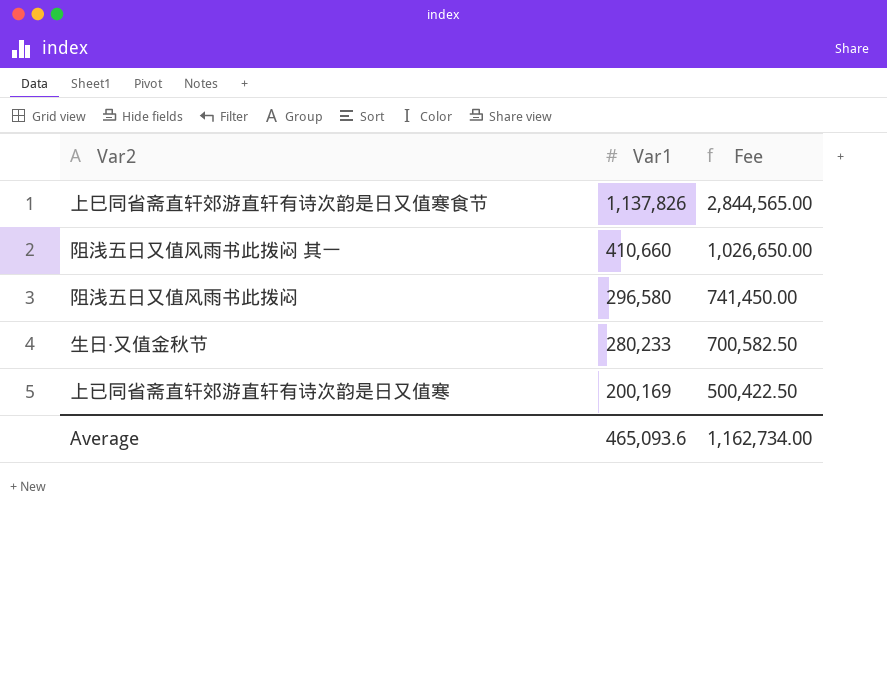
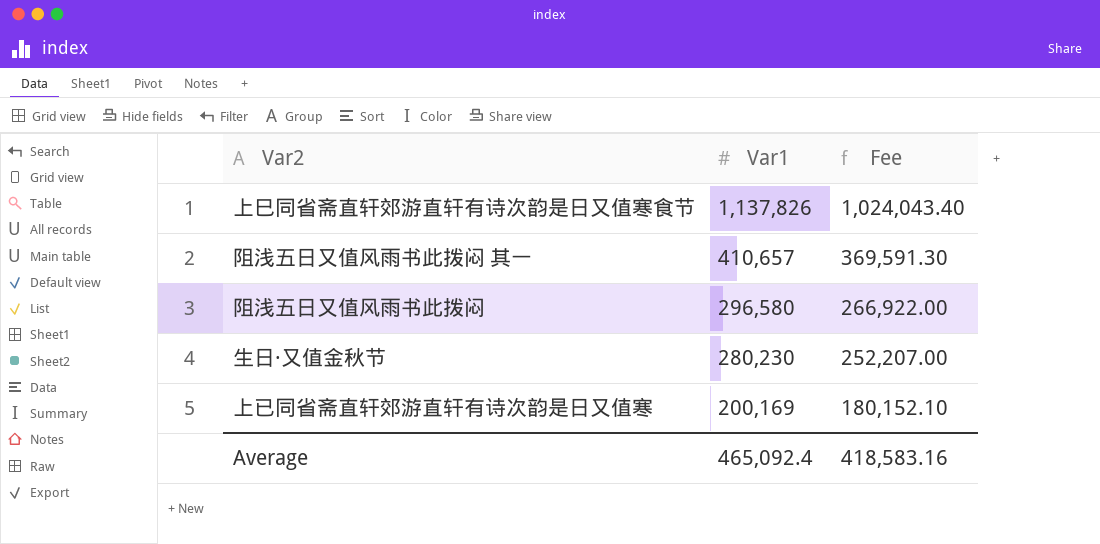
column Fee | formula: [Var1] * 2.5 -> [Var1] * 0.9
阻浅五日又值风雨书此拨闷 其一 | Var1: 410,660 -> 410,657
生日·又值金秋节 | Var1: 280,233 -> 280,230
Average | Var1: 465,093.6 -> 465,092.4
Average | Fee: 1,162,734.00 -> 418,583.16

